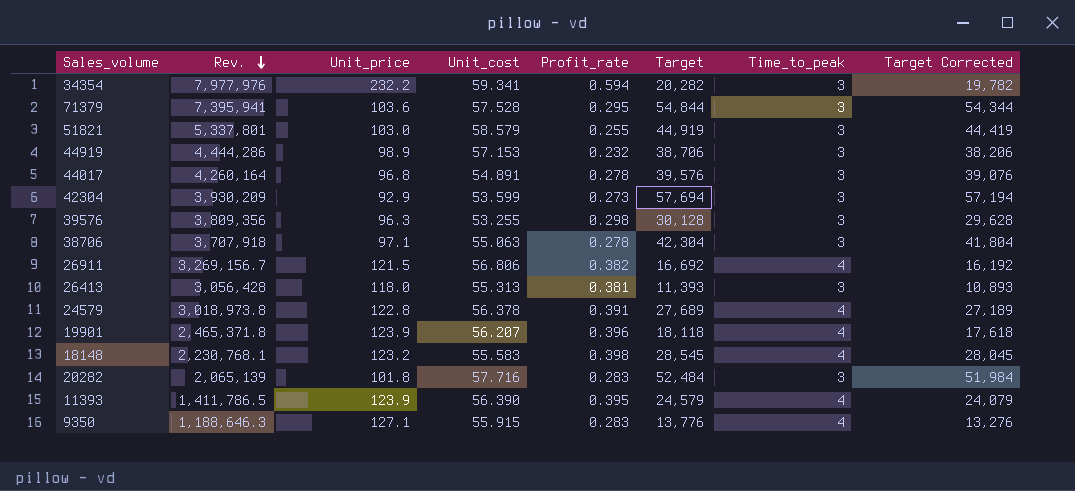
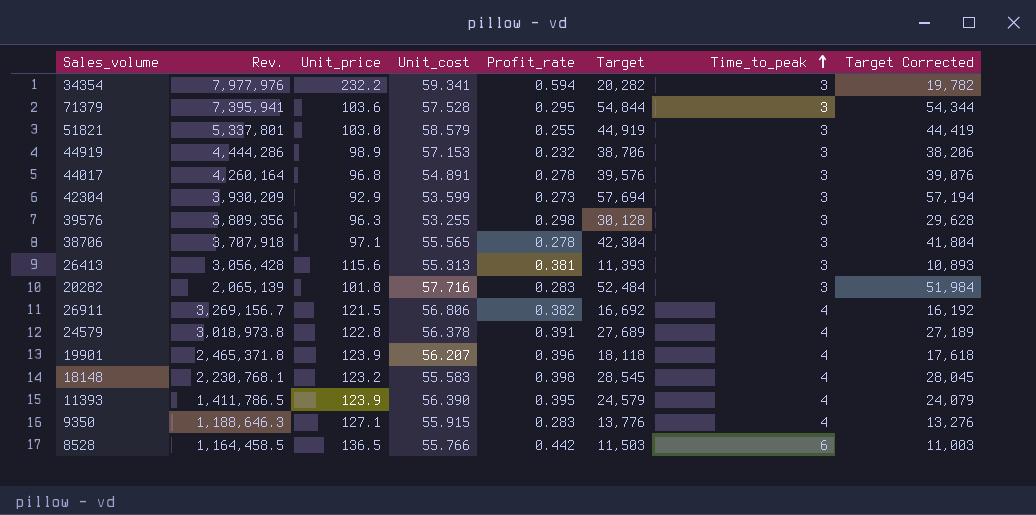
row order: Rev. descending -> Time_to_peak ascending
38706 | Unit_cost: 55.063 -> 55.565
26413 | Unit_price: 118.0 -> 115.6
row 8528: none -> 1,164,458.5 | 136.5 | 55.766 | 0.442 | 11,503 | 6 | 11,003

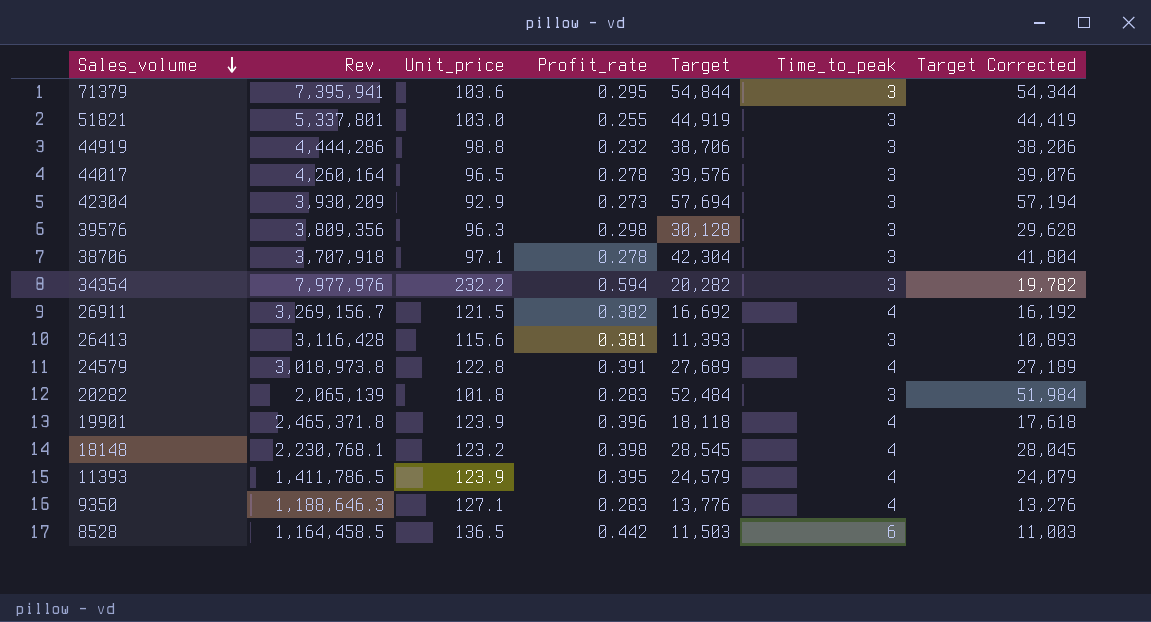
row order: Time_to_peak ascending -> Sales_volume descending
column Unit_cost | position: 4 -> none
44919 | Unit_price: 98.9 -> 98.8
44017 | Unit_price: 96.8 -> 96.5
26413 | Rev.: 3,056,428 -> 3,116,428

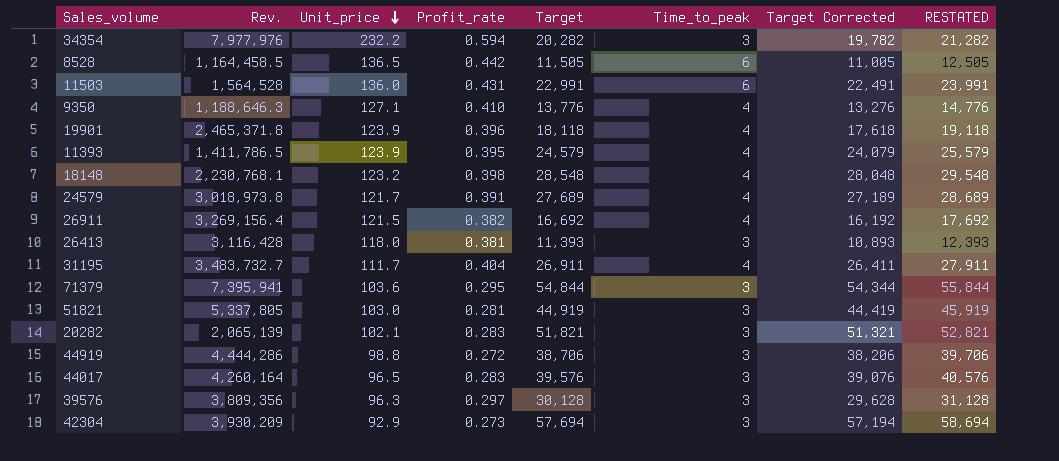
row order: Sales_volume descending -> Unit_price descending
column RESTATED | formula: none -> [Target] + 1000
row 38706: 3,707,918 | 97.1 | 0.278 | 42,304 | 3 | 41,804 -> none
8528 | Target: 11,503 -> 11,505
8528 | Target Corrected: 11,003 -> 11,005
row 11503: none -> 1,564,528 | 136.0 | 0.431 | 22,991 | 6 | 22,491 | 23,991
9350 | Profit_rate: 0.283 -> 0.410
18148 | Target: 28,545 -> 28,548
18148 | Target Corrected: 28,045 -> 28,048
24579 | Unit_price: 122.8 -> 121.7
26911 | Rev.: 3,269,156.7 -> 3,269,156.4
26413 | Unit_price: 115.6 -> 118.0
row 31195: none -> 3,483,732.7 | 111.7 | 0.404 | 26,911 | 4 | 26,411 | 27,911
51821 | Rev.: 5,337,801 -> 5,337,805
51821 | Profit_rate: 0.255 -> 0.281
20282 | Unit_price: 101.8 -> 102.1
20282 | Target: 52,484 -> 51,821
20282 | Target Corrected: 51,984 -> 51,321
44919 | Profit_rate: 0.232 -> 0.272
44017 | Profit_rate: 0.278 -> 0.283
39576 | Profit_rate: 0.298 -> 0.297

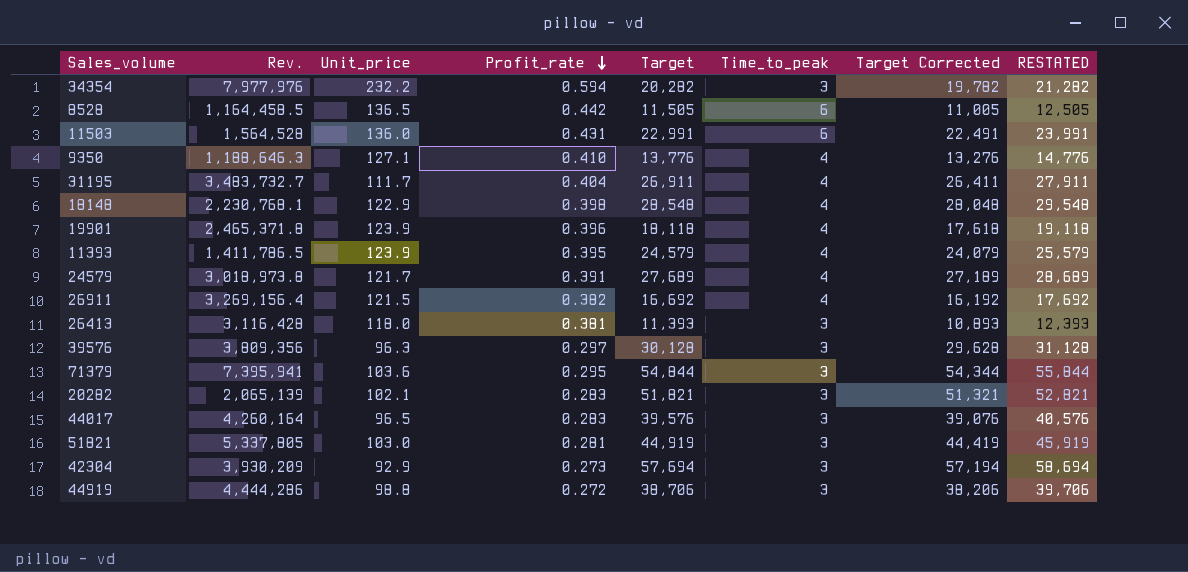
row order: Unit_price descending -> Profit_rate descending
18148 | Unit_price: 123.2 -> 122.9

